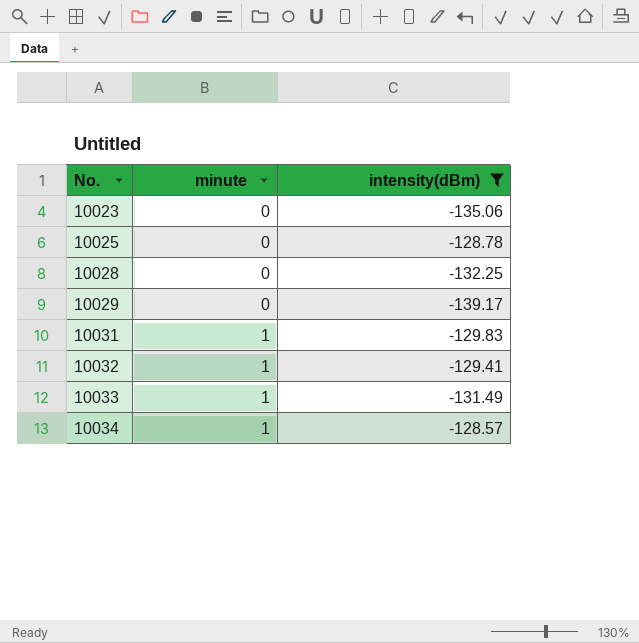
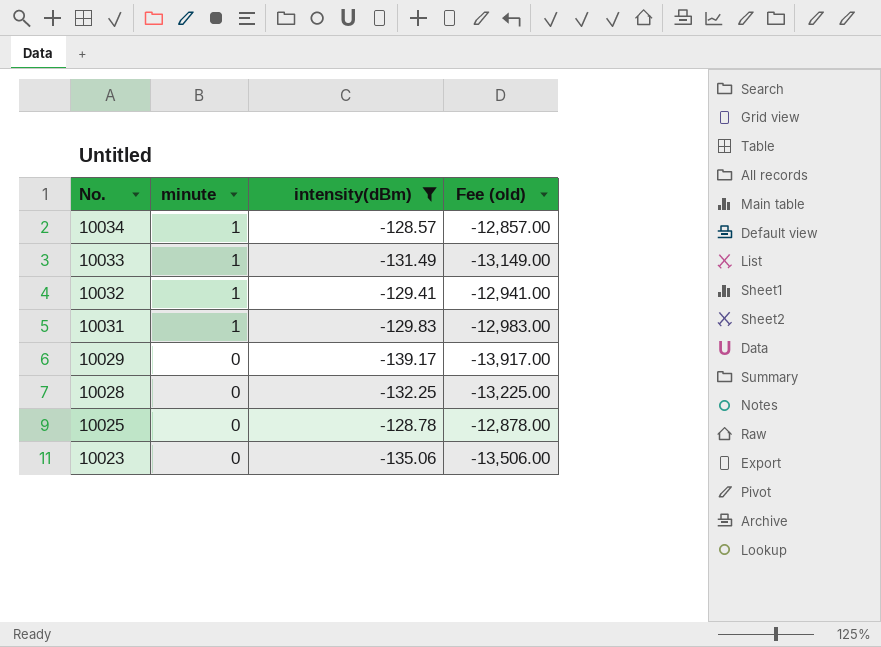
row order: No. ascending -> No. descending
column Fee (old) | formula: none -> [intensity(dBm)] * 100

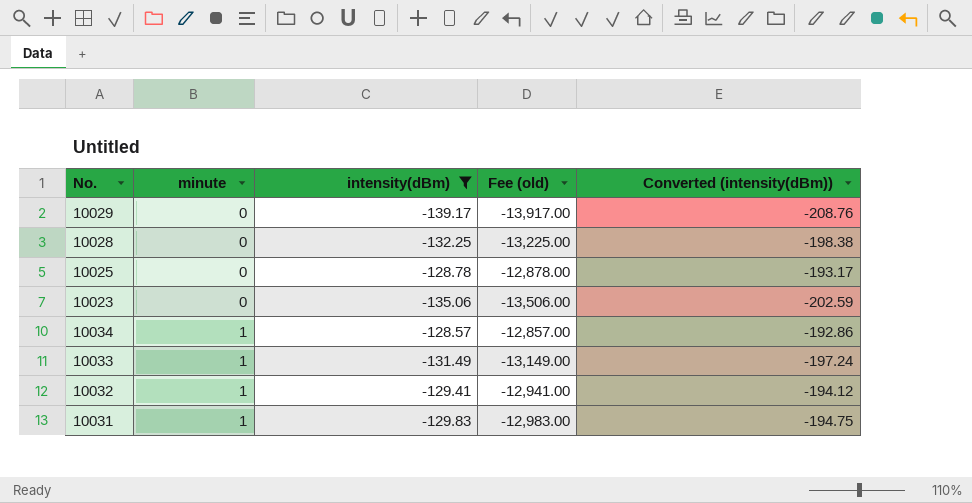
row order: No. descending -> minute ascending
column Converted (intensity(dBm)) | formula: none -> [intensity(dBm)] * 1.5

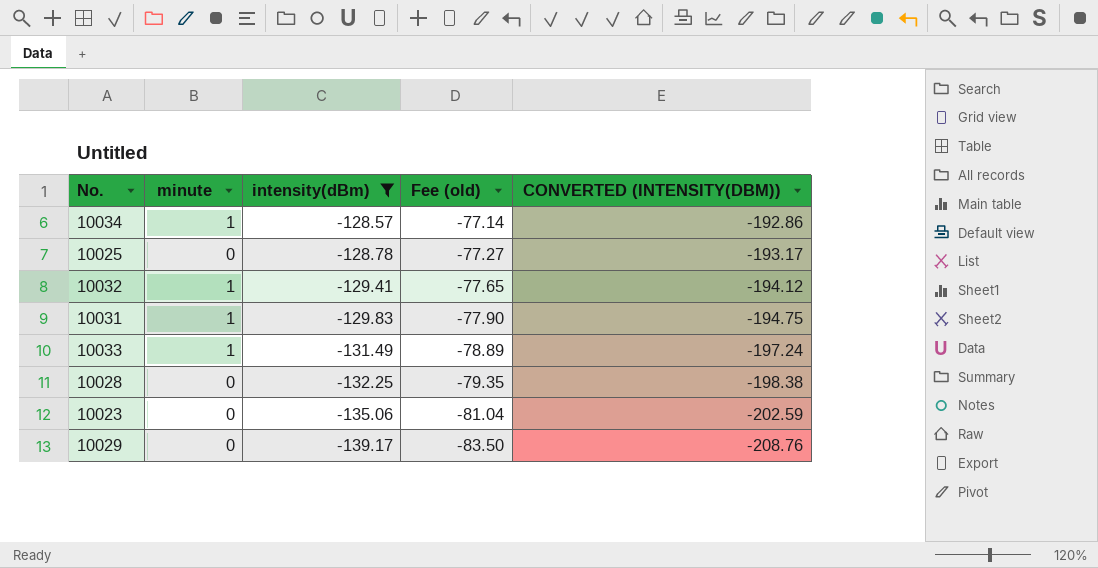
row order: minute ascending -> intensity(dBm) descending
column Fee (old) | formula: [intensity(dBm)] * 100 -> [intensity(dBm)] * 0.6
column name: Converted (intensity(dBm)) -> CONVERTED (INTENSITY(DBM))

